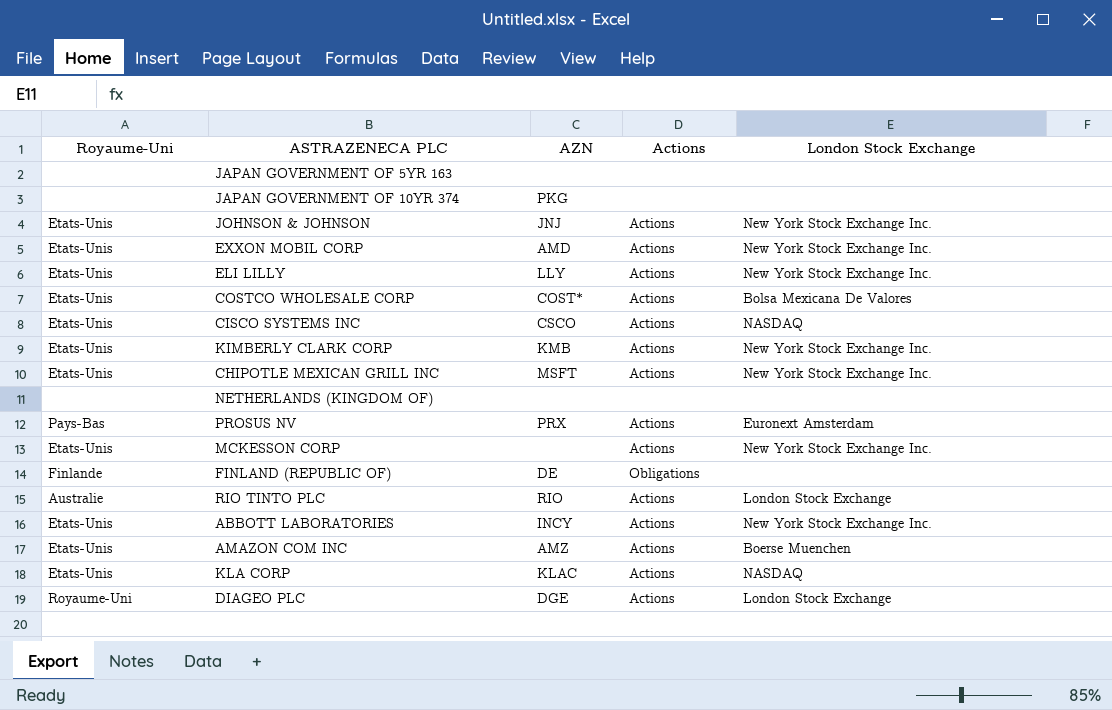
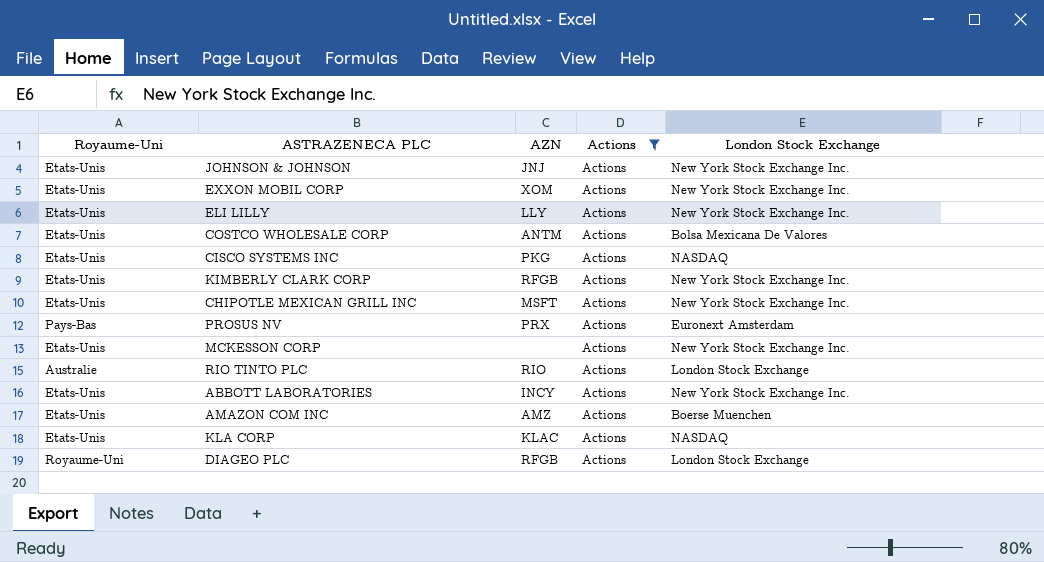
filter: none -> Actions = Actions
EXXON MOBIL CORP | AZN: AMD -> XOM
COSTCO WHOLESALE CORP | AZN: COST* -> ANTM
CISCO SYSTEMS INC | AZN: CSCO -> PKG
KIMBERLY CLARK CORP | AZN: KMB -> RFGB
DIAGEO PLC | AZN: DGE -> RFGB

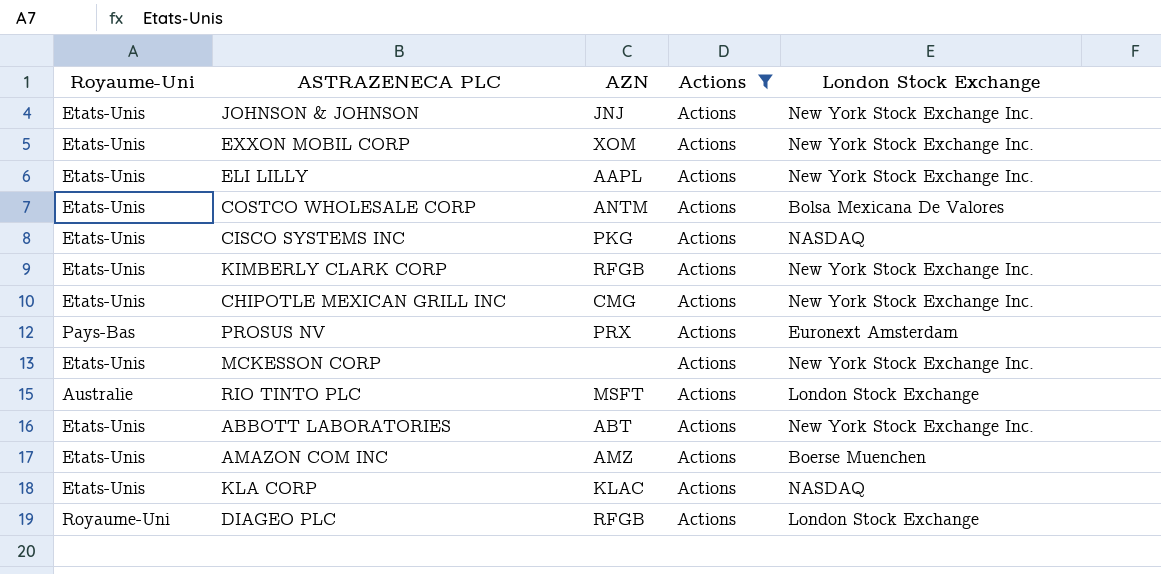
ELI LILLY | AZN: LLY -> AAPL
CHIPOTLE MEXICAN GRILL INC | AZN: MSFT -> CMG
RIO TINTO PLC | AZN: RIO -> MSFT
ABBOTT LABORATORIES | AZN: INCY -> ABT

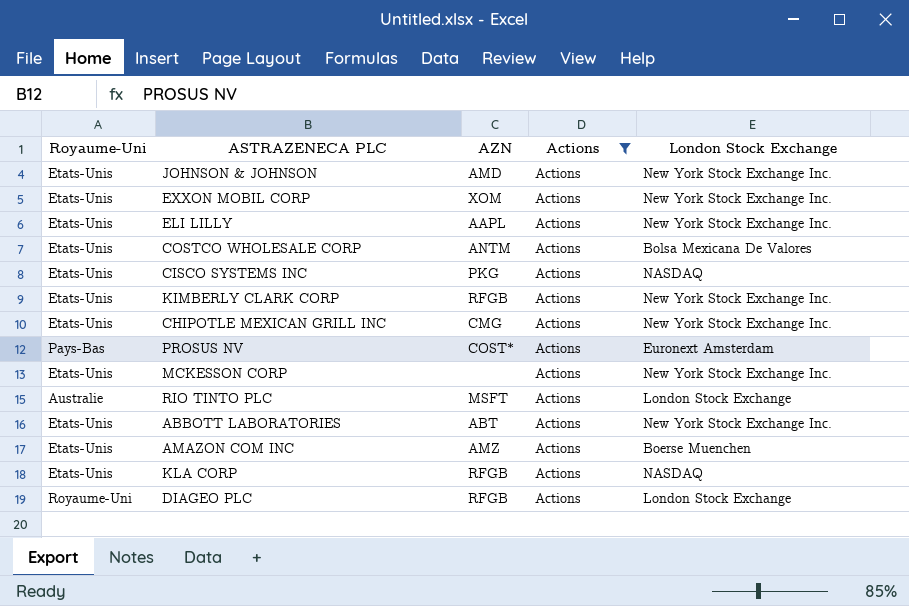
JOHNSON & JOHNSON | AZN: JNJ -> AMD
PROSUS NV | AZN: PRX -> COST*
KLA CORP | AZN: KLAC -> RFGB

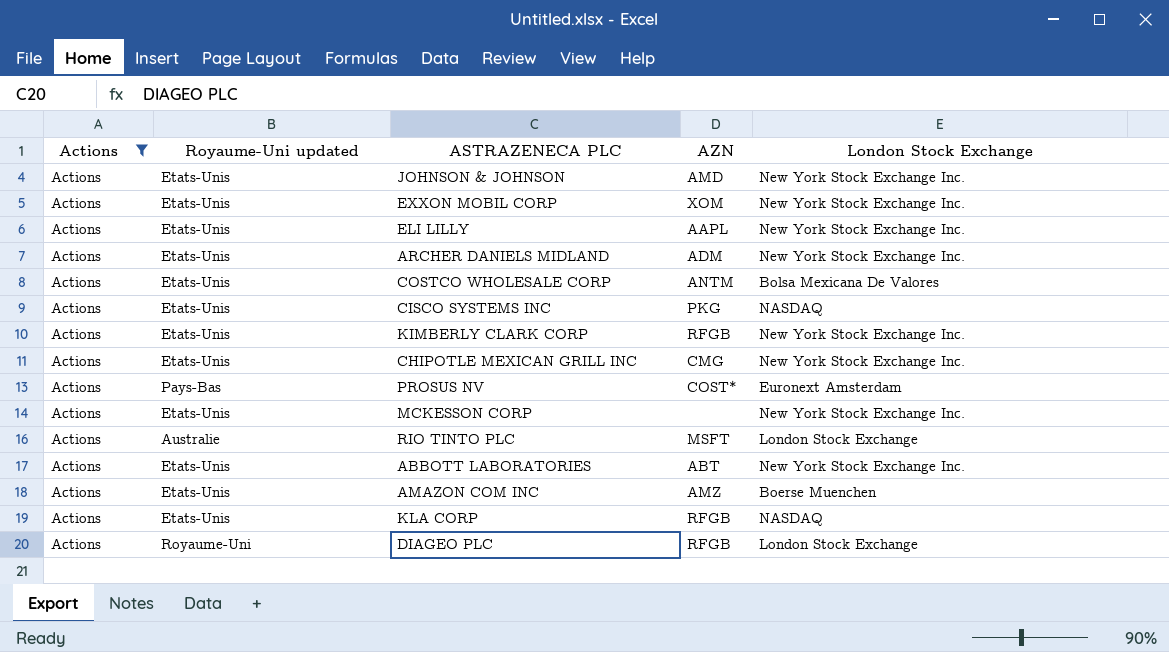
column Actions | position: 4 -> 1
column name: Royaume-Uni -> Royaume-Uni updated
row ARCHER DANIELS MIDLAND: none -> Actions | Etats-Unis | ADM | New York Stock Exchange Inc.

